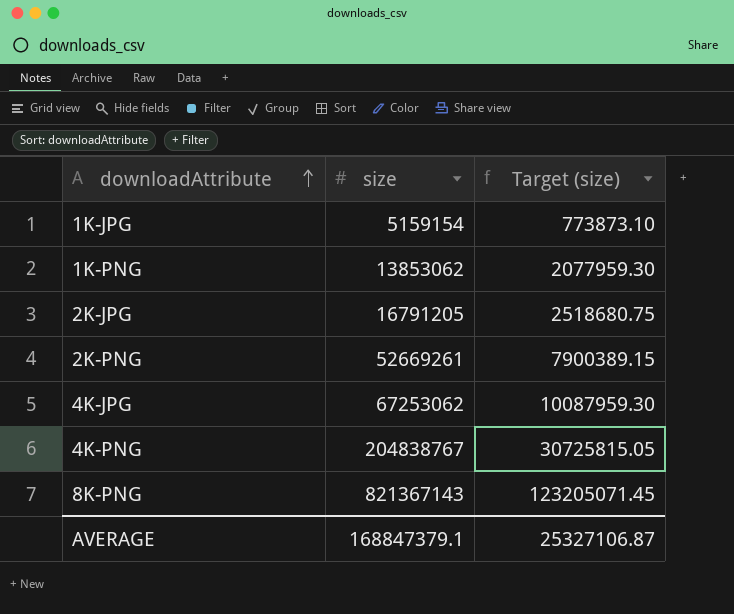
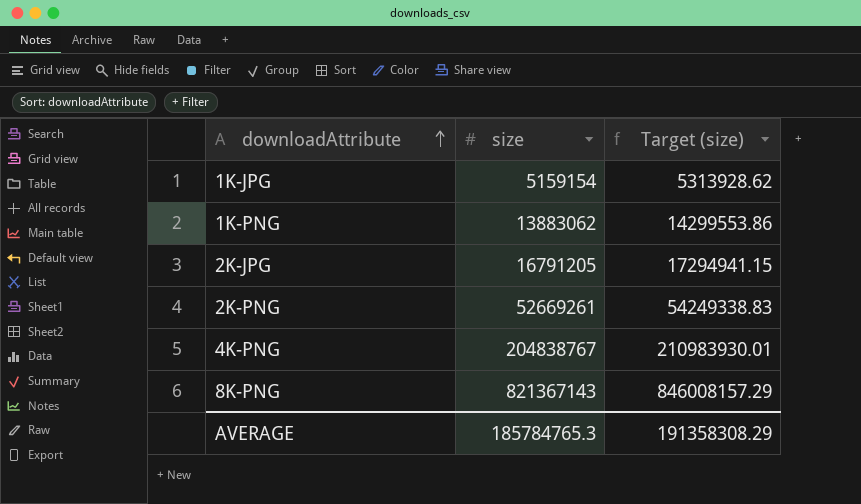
column Target (size) | formula: [size] * 0.15 -> [size] * 1.03
row 4K-JPG: 67253062 | 10087959.30 -> none
1K-PNG | size: 13853062 -> 13883062
AVERAGE | size: 168847379.1 -> 185784765.3
AVERAGE | Target (size): 25327106.87 -> 191358308.29

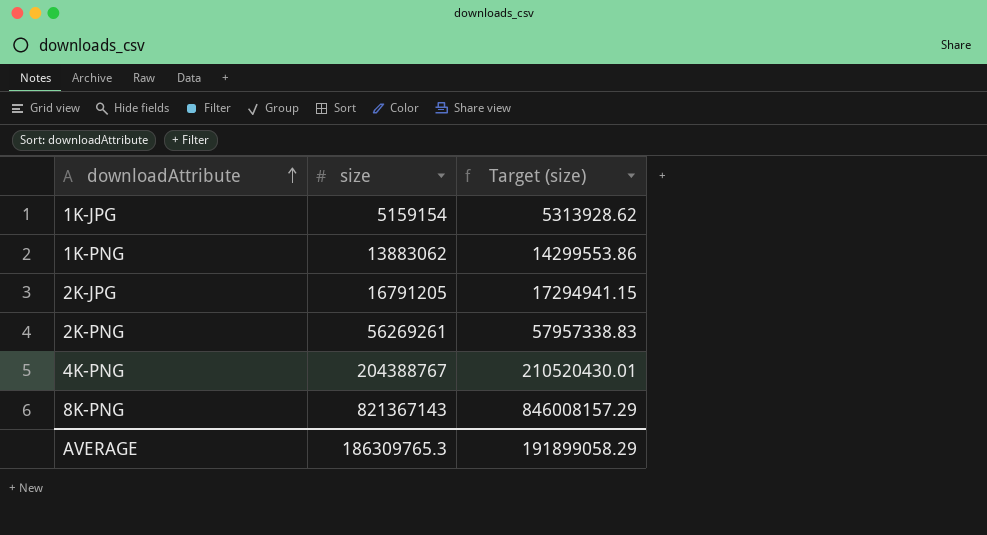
2K-PNG | size: 52669261 -> 56269261
2K-PNG | Target (size): 54249338.83 -> 57957338.83
4K-PNG | size: 204838767 -> 204388767
4K-PNG | Target (size): 210983930.01 -> 210520430.01
AVERAGE | size: 185784765.3 -> 186309765.3
AVERAGE | Target (size): 191358308.29 -> 191899058.29

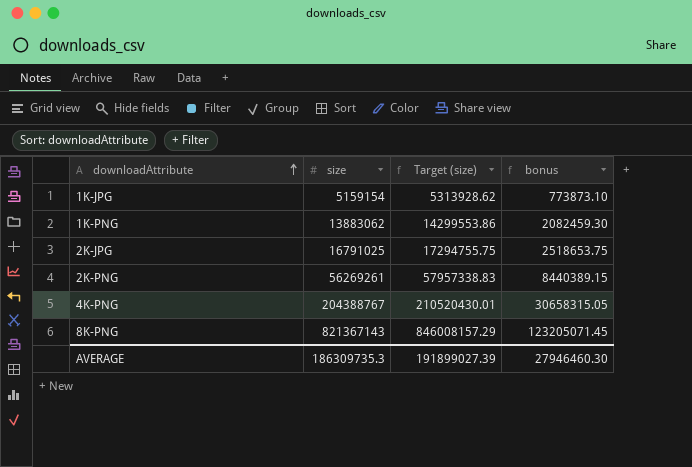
column bonus | formula: none -> [size] * 0.15
2K-JPG | size: 16791205 -> 16791025
2K-JPG | Target (size): 17294941.15 -> 17294755.75
AVERAGE | size: 186309765.3 -> 186309735.3
AVERAGE | Target (size): 191899058.29 -> 191899027.39

